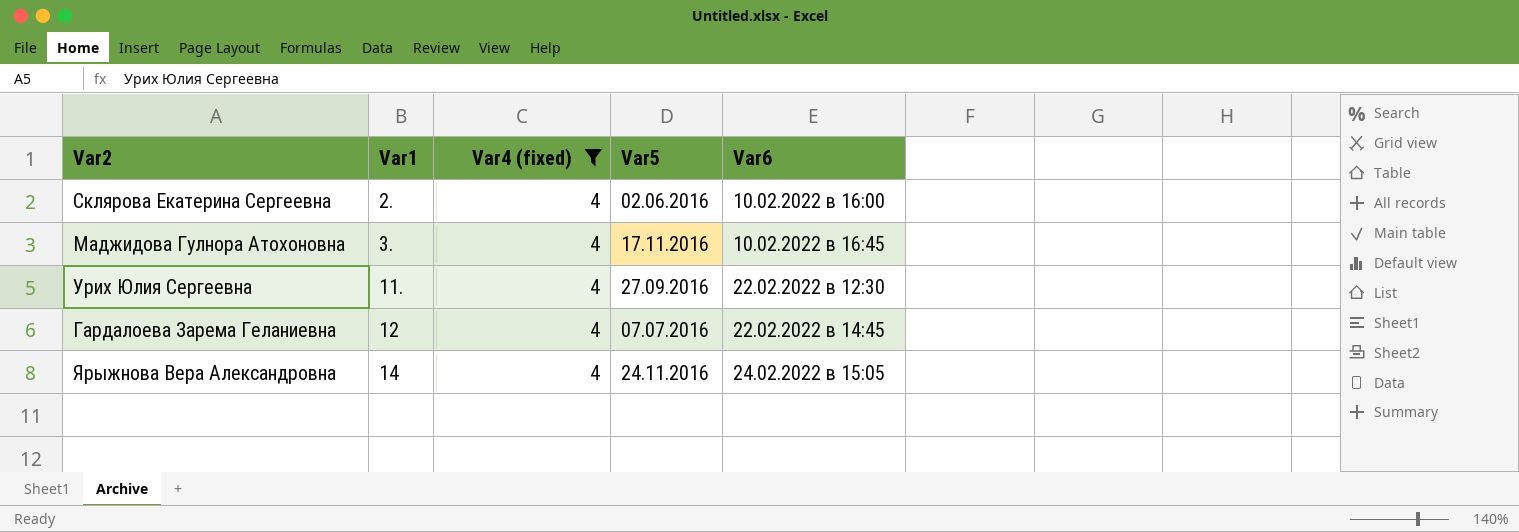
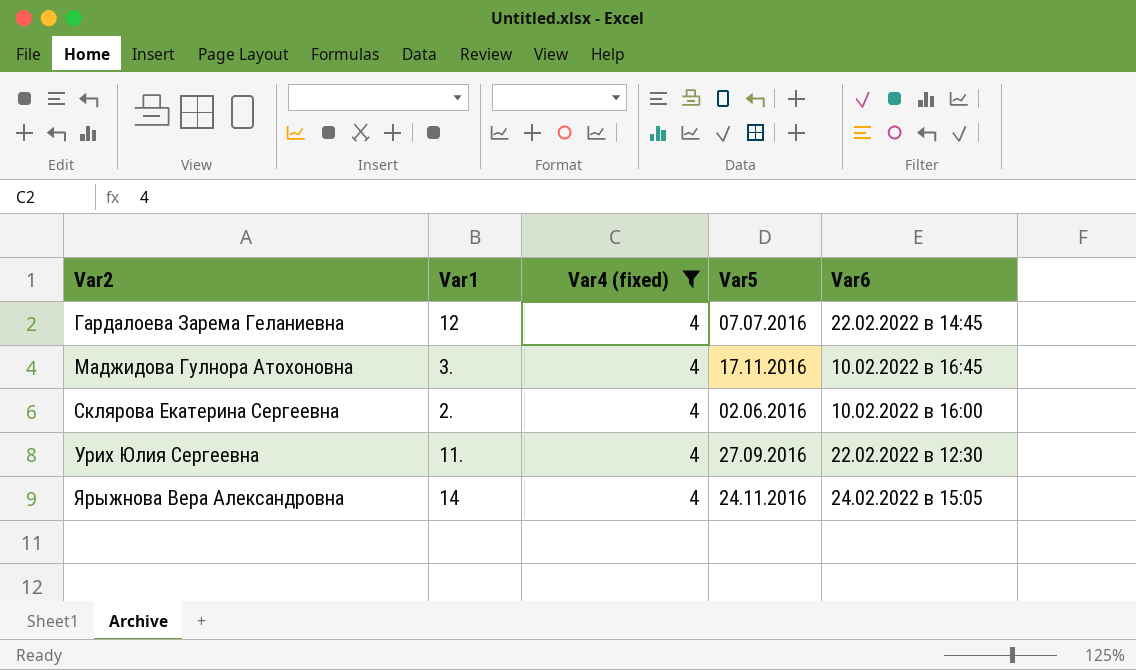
row order: Var1 ascending -> Var2 ascending

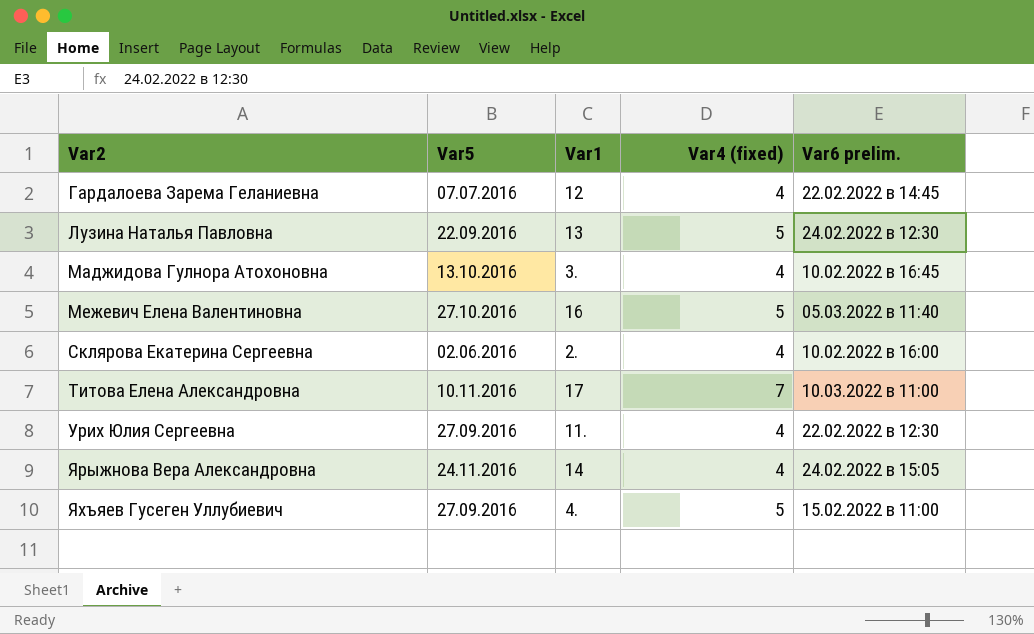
filter: Var4 (fixed) = 4 -> none
column Var5 | position: 4 -> 2
column name: Var6 -> Var6 prelim.
Маджидова Гулнора Атохоновна | Var5: 17.11.2016 -> 13.10.2016

